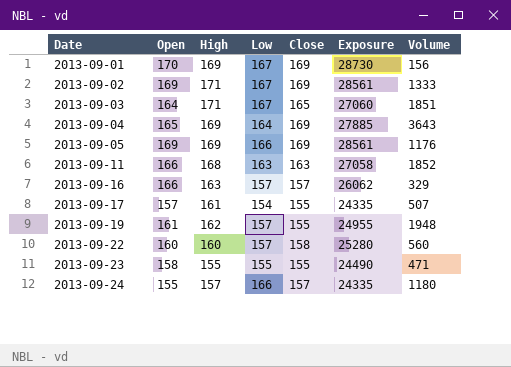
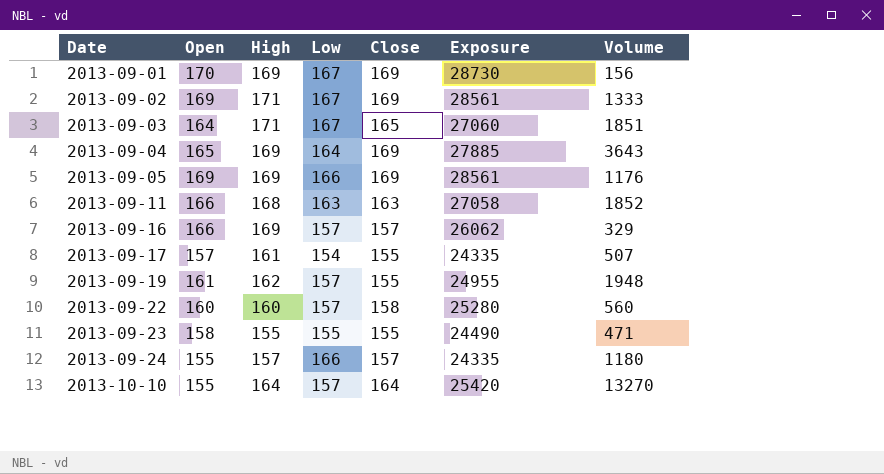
2013-09-16 | High: 163 -> 169
row 2013-10-10: none -> 155 | 164 | 157 | 164 | 25420 | 13270

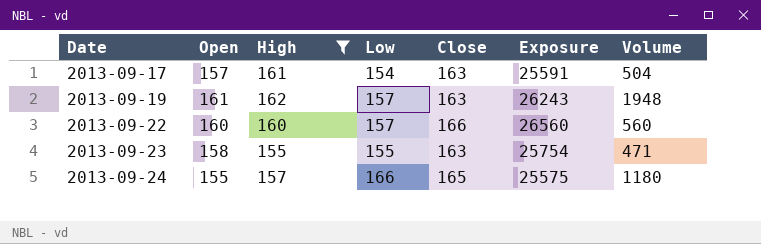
filter: none -> High <= 162
2013-09-17 | Close: 155 -> 163
2013-09-17 | Exposure: 24335 -> 25591
2013-09-17 | Volume: 507 -> 504
2013-09-19 | Close: 155 -> 163
2013-09-19 | Exposure: 24955 -> 26243
2013-09-22 | Close: 158 -> 166
2013-09-22 | Exposure: 25280 -> 26560
2013-09-23 | Close: 155 -> 163
2013-09-23 | Exposure: 24490 -> 25754
2013-09-24 | Close: 157 -> 165
2013-09-24 | Exposure: 24335 -> 25575

